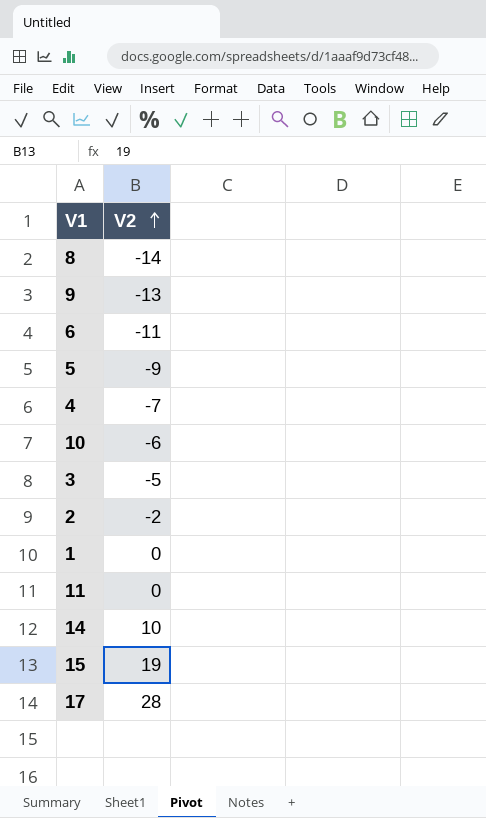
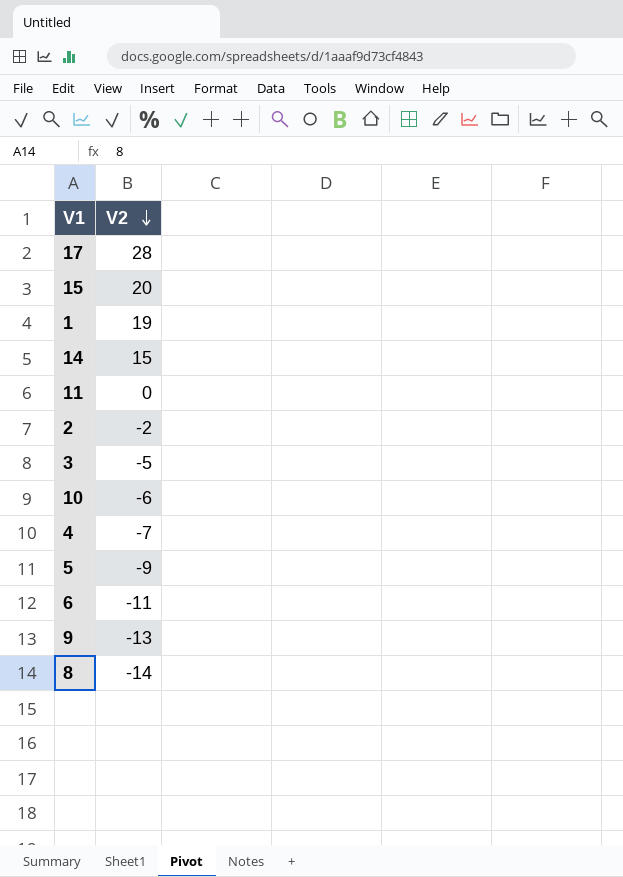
row order: V2 ascending -> V2 descending
15 | V2: 19 -> 20
1 | V2: 0 -> 19
14 | V2: 10 -> 15

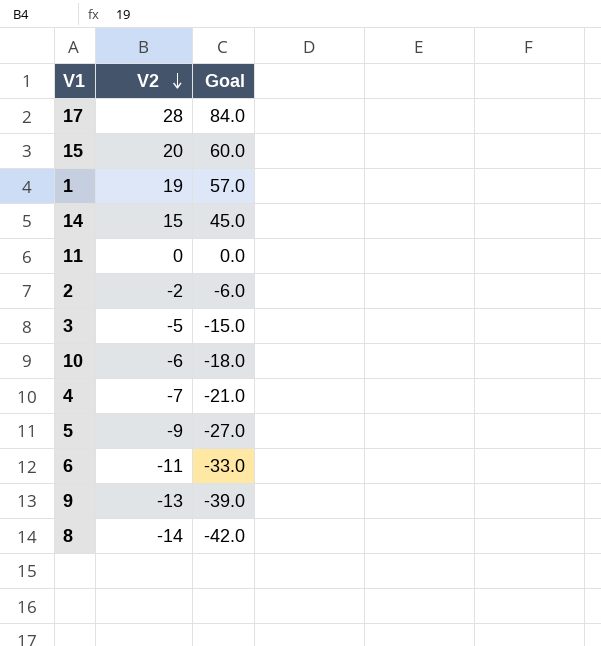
column Goal | formula: none -> [V2] * 3

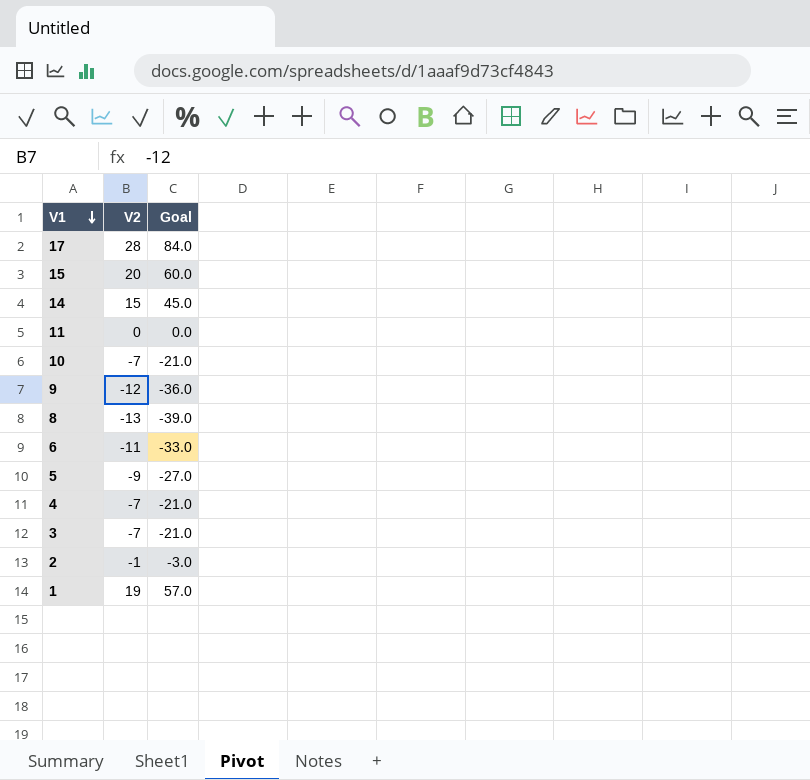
row order: V2 descending -> V1 descending
10 | V2: -6 -> -7
10 | Goal: -18.0 -> -21.0
9 | V2: -13 -> -12
9 | Goal: -39.0 -> -36.0
8 | V2: -14 -> -13
8 | Goal: -42.0 -> -39.0
3 | V2: -5 -> -7
3 | Goal: -15.0 -> -21.0
2 | V2: -2 -> -1
2 | Goal: -6.0 -> -3.0

